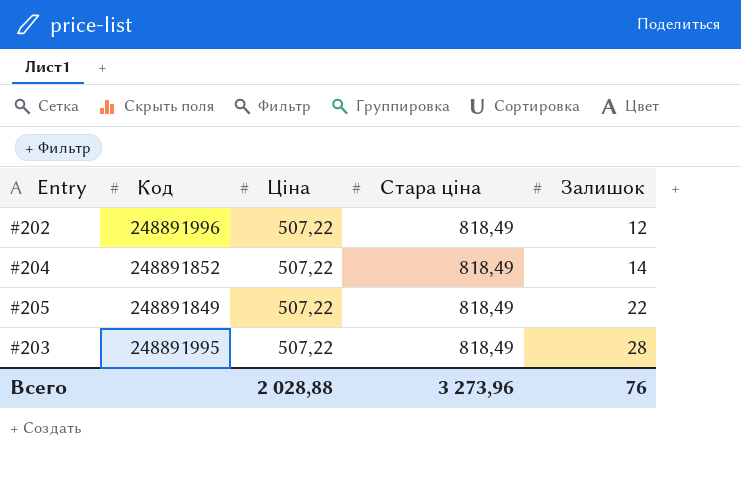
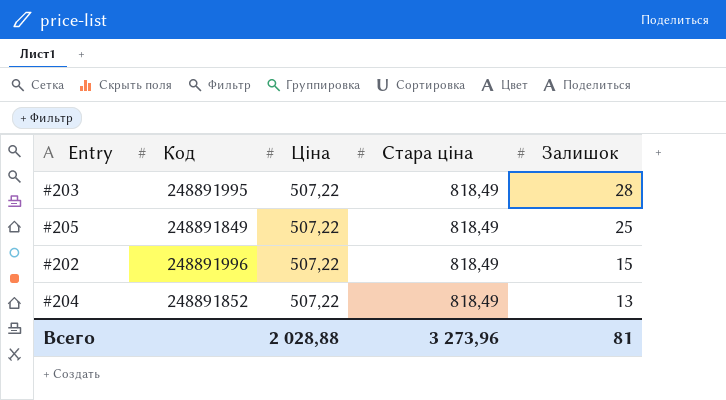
row order: Залишок ascending -> Залишок descending
#205 | Залишок: 22 -> 25
#202 | Залишок: 12 -> 15
#204 | Залишок: 14 -> 13
Всего | Залишок: 76 -> 81

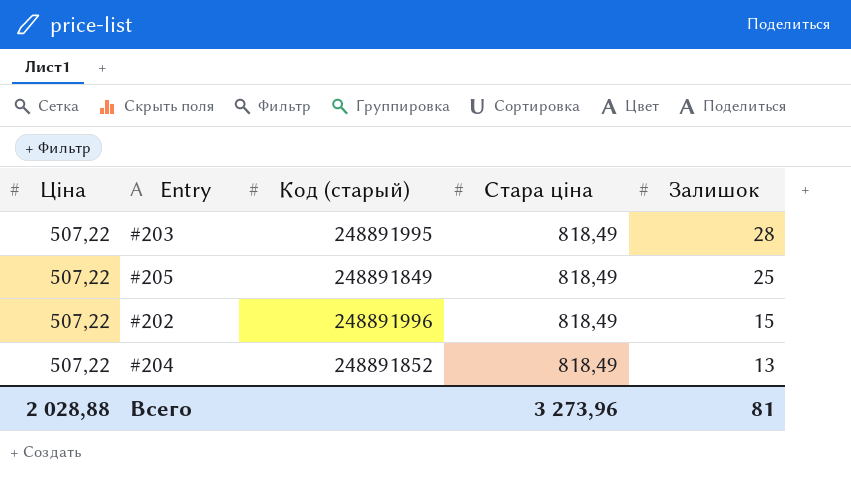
column Ціна | position: 3 -> 1
column name: Код -> Код (старый)

